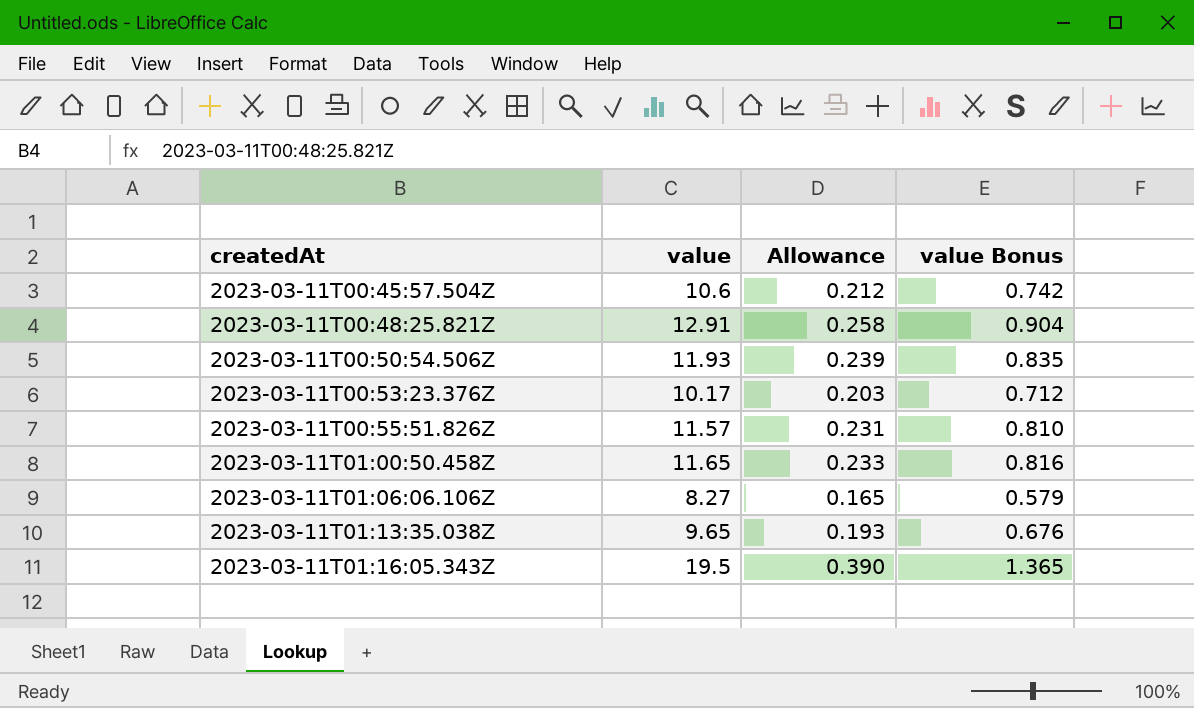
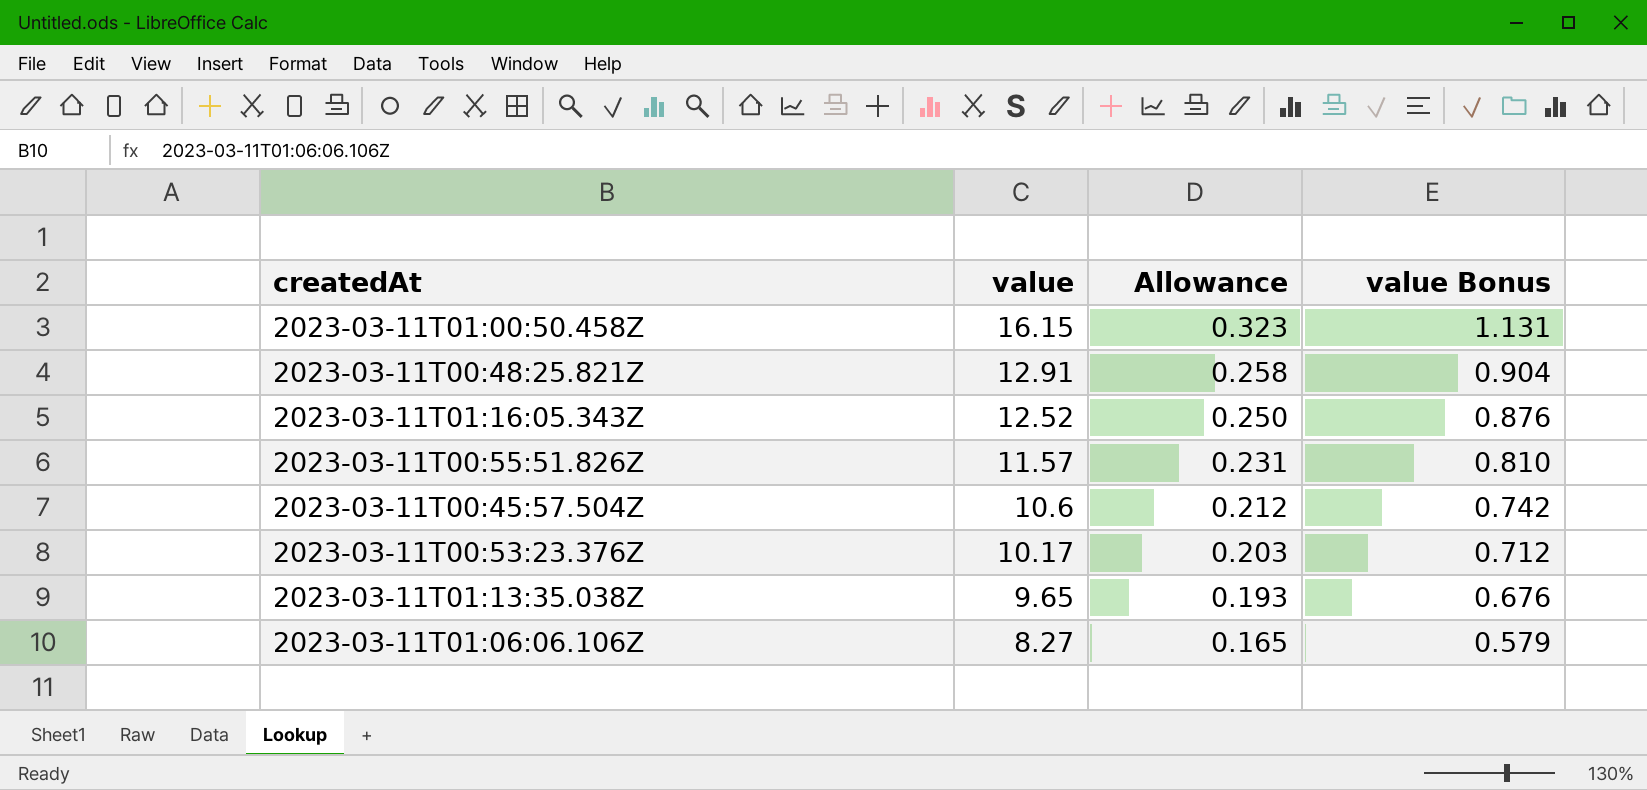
row order: createdAt ascending -> value descending
row 2023-03-11T00:50:54.506Z: 11.93 | 0.239 | 0.835 -> none
2023-03-11T01:00:50.458Z | value: 11.65 -> 16.15
2023-03-11T01:00:50.458Z | Allowance: 0.233 -> 0.323
2023-03-11T01:00:50.458Z | value Bonus: 0.816 -> 1.131
2023-03-11T01:16:05.343Z | value: 19.5 -> 12.52
2023-03-11T01:16:05.343Z | Allowance: 0.390 -> 0.250
2023-03-11T01:16:05.343Z | value Bonus: 1.365 -> 0.876

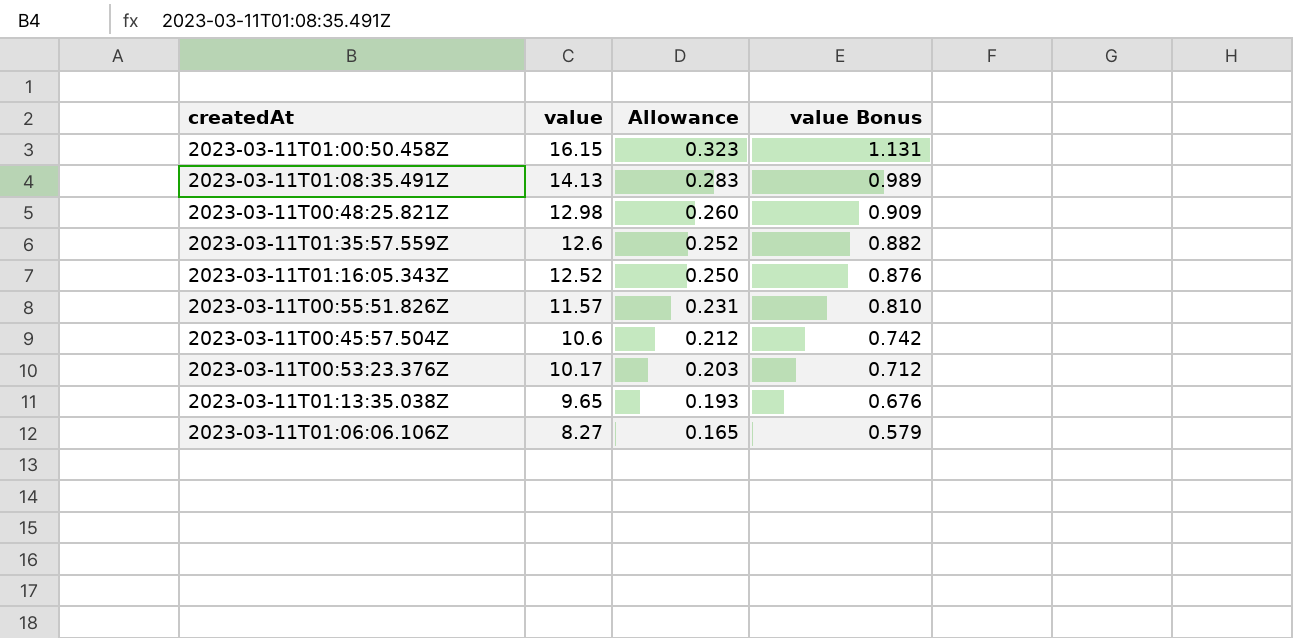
row 2023-03-11T01:08:35.491Z: none -> 14.13 | 0.283 | 0.989
2023-03-11T00:48:25.821Z | value: 12.91 -> 12.98
2023-03-11T00:48:25.821Z | Allowance: 0.258 -> 0.260
2023-03-11T00:48:25.821Z | value Bonus: 0.904 -> 0.909
row 2023-03-11T01:35:57.559Z: none -> 12.6 | 0.252 | 0.882

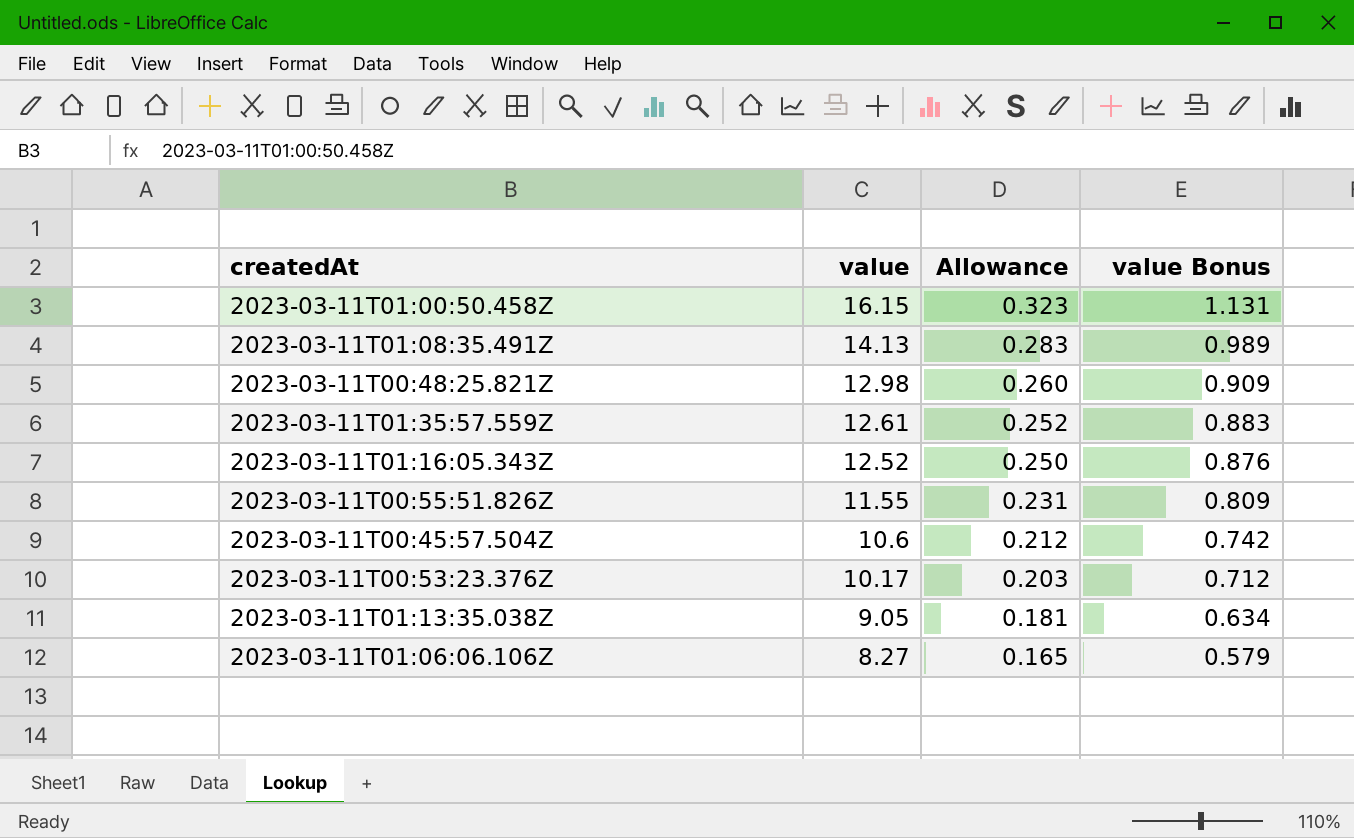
2023-03-11T01:35:57.559Z | value: 12.6 -> 12.61
2023-03-11T01:35:57.559Z | value Bonus: 0.882 -> 0.883
2023-03-11T00:55:51.826Z | value: 11.57 -> 11.55
2023-03-11T00:55:51.826Z | value Bonus: 0.810 -> 0.809
2023-03-11T01:13:35.038Z | value: 9.65 -> 9.05
2023-03-11T01:13:35.038Z | Allowance: 0.193 -> 0.181
2023-03-11T01:13:35.038Z | value Bonus: 0.676 -> 0.634

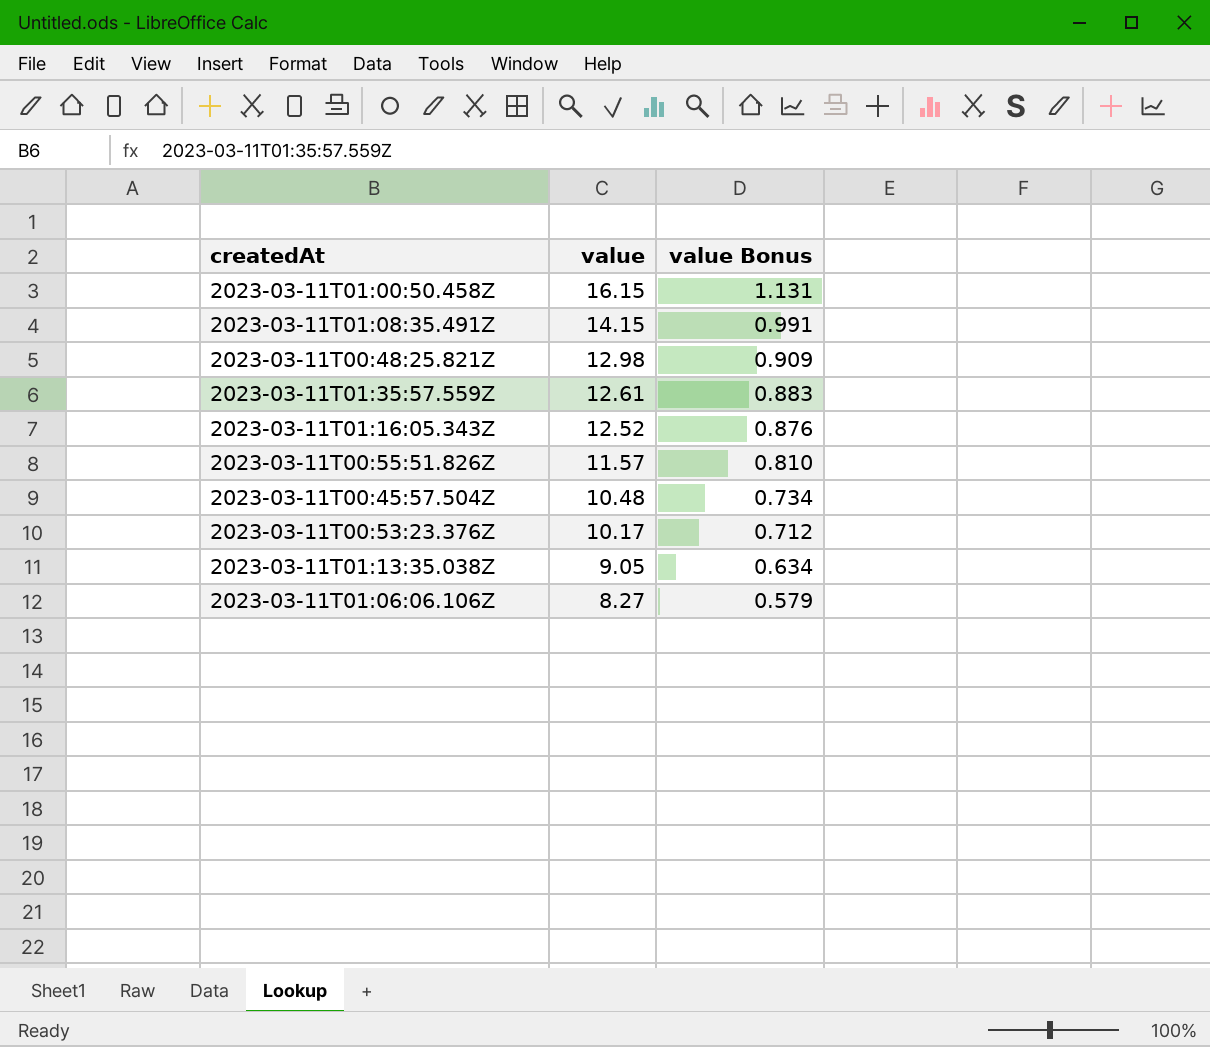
column Allowance | formula: [value] * 0.02 -> none
2023-03-11T01:08:35.491Z | value: 14.13 -> 14.15
2023-03-11T01:08:35.491Z | value Bonus: 0.989 -> 0.991
2023-03-11T00:55:51.826Z | value: 11.55 -> 11.57
2023-03-11T00:55:51.826Z | value Bonus: 0.809 -> 0.810
2023-03-11T00:45:57.504Z | value: 10.6 -> 10.48
2023-03-11T00:45:57.504Z | value Bonus: 0.742 -> 0.734

